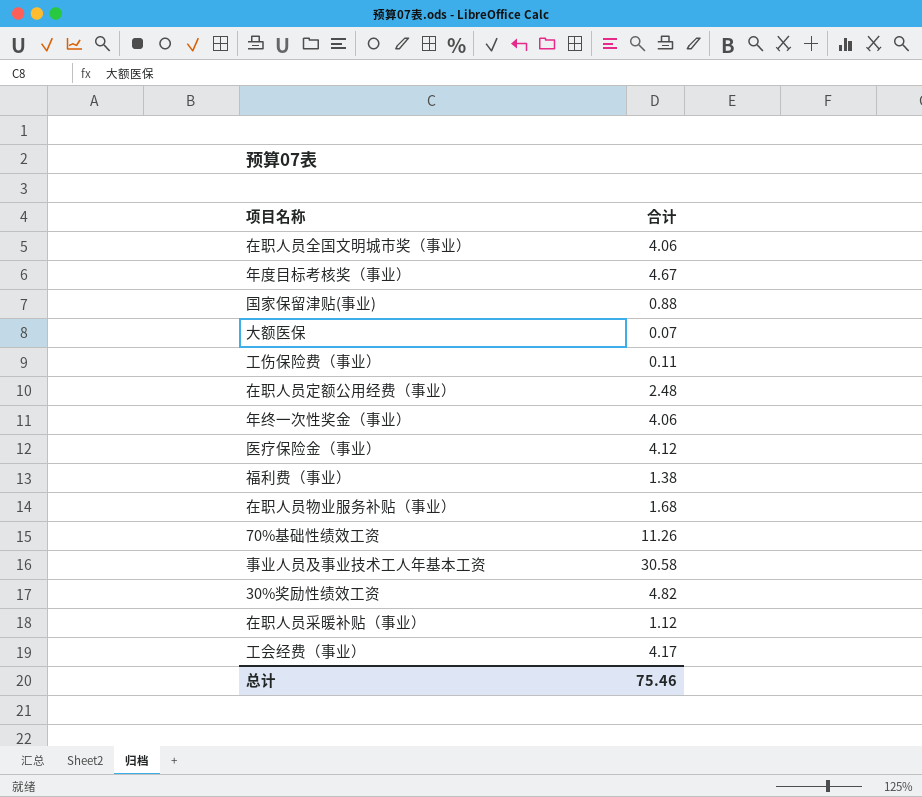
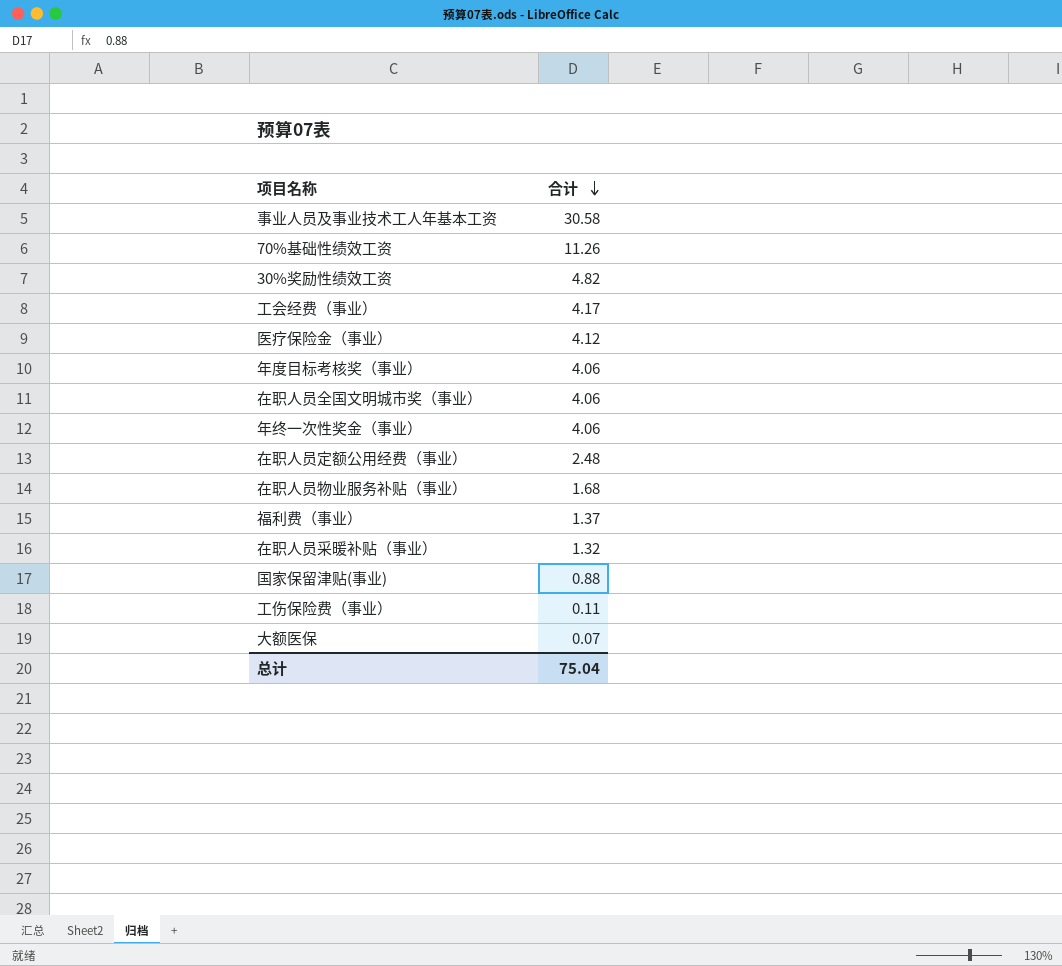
row order: none -> 合计 descending
年度目标考核奖（事业） | 合计: 4.67 -> 4.06
福利费（事业） | 合计: 1.38 -> 1.37
在职人员采暖补贴（事业） | 合计: 1.12 -> 1.32
总计 | 合计: 75.46 -> 75.04

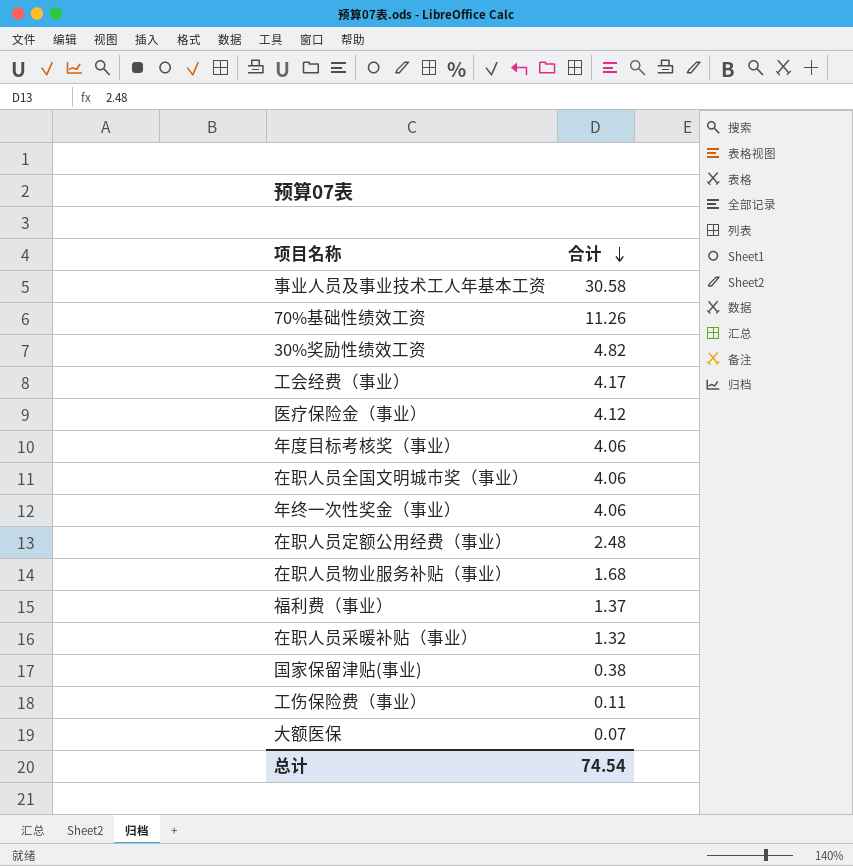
国家保留津贴(事业) | 合计: 0.88 -> 0.38
总计 | 合计: 75.04 -> 74.54

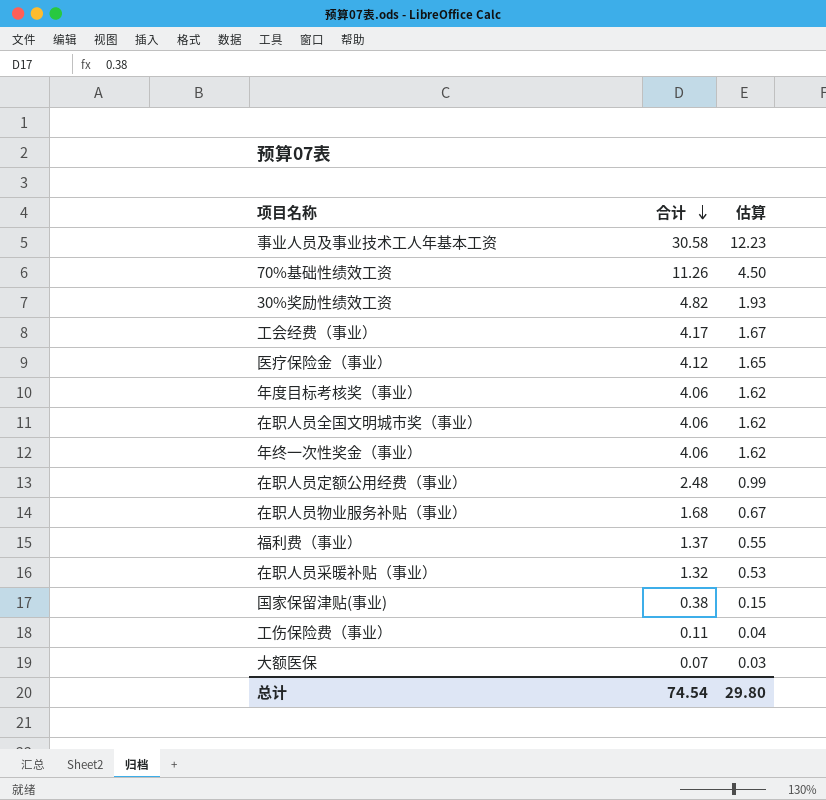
column 估算 | formula: none -> [合计] * 0.4

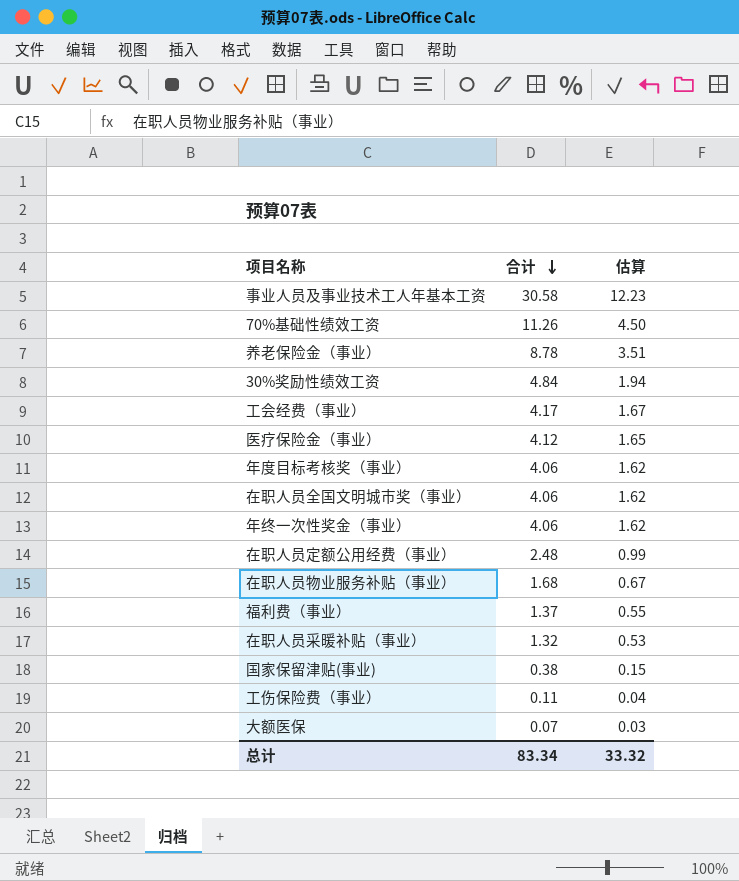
row 养老保险金（事业）: none -> 8.78 | 3.51
30%奖励性绩效工资 | 合计: 4.82 -> 4.84
30%奖励性绩效工资 | 估算: 1.93 -> 1.94
总计 | 合计: 74.54 -> 83.34
总计 | 估算: 29.80 -> 33.32

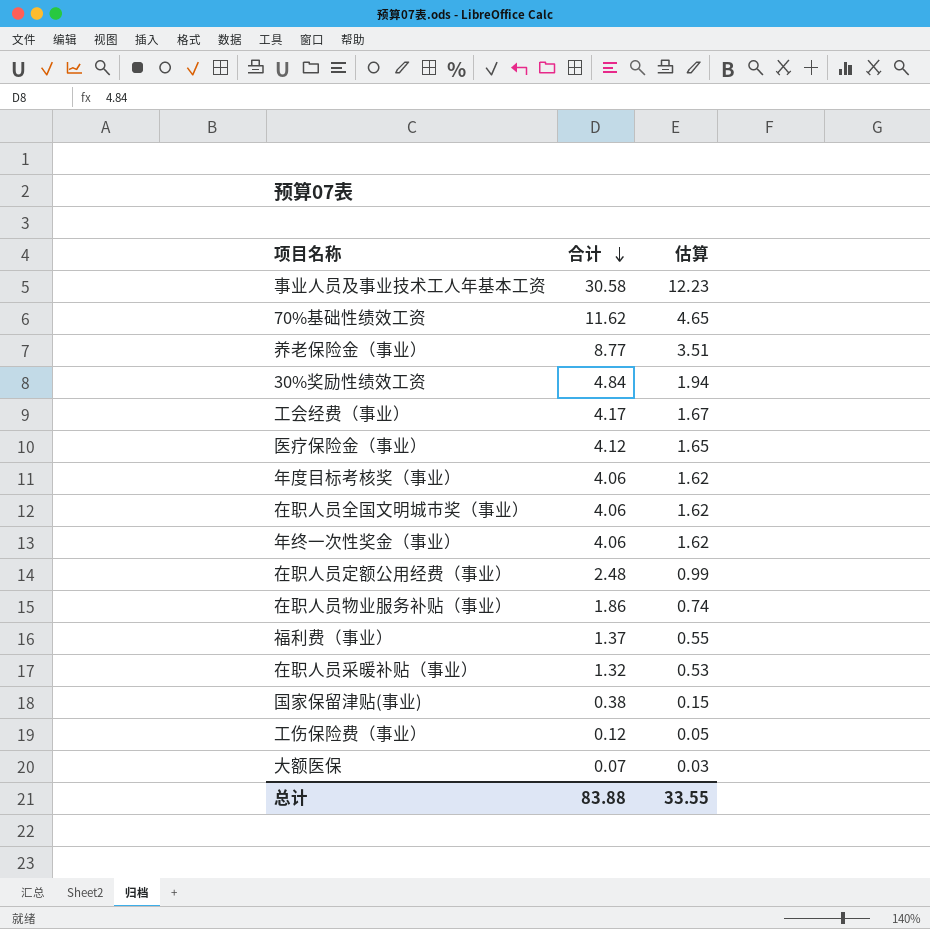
70%基础性绩效工资 | 合计: 11.26 -> 11.62
70%基础性绩效工资 | 估算: 4.50 -> 4.65
养老保险金（事业） | 合计: 8.78 -> 8.77
在职人员物业服务补贴（事业） | 合计: 1.68 -> 1.86
在职人员物业服务补贴（事业） | 估算: 0.67 -> 0.74
工伤保险费（事业） | 合计: 0.11 -> 0.12
工伤保险费（事业） | 估算: 0.04 -> 0.05
总计 | 合计: 83.34 -> 83.88
总计 | 估算: 33.32 -> 33.55

